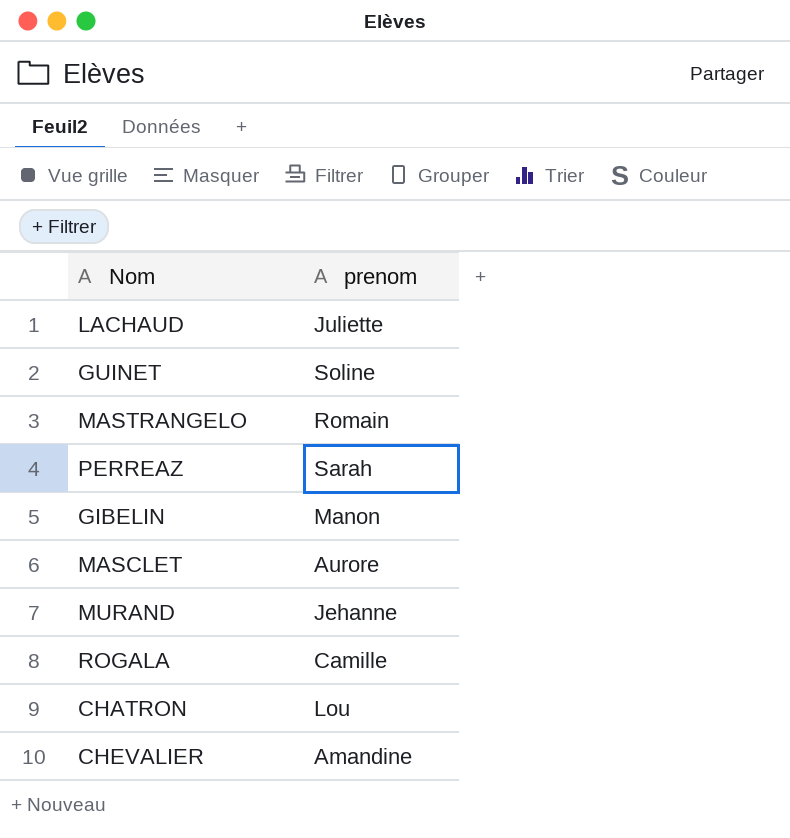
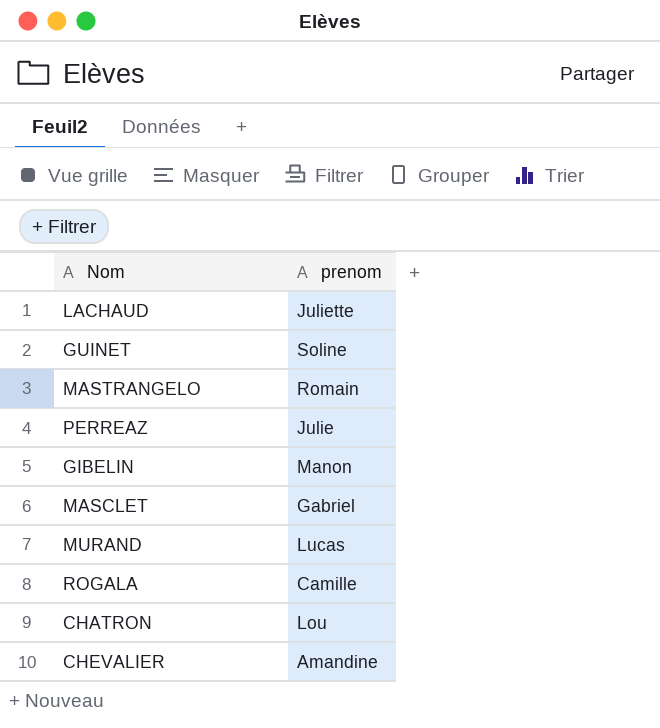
PERREAZ | prenom: Sarah -> Julie
MASCLET | prenom: Aurore -> Gabriel
MURAND | prenom: Jehanne -> Lucas

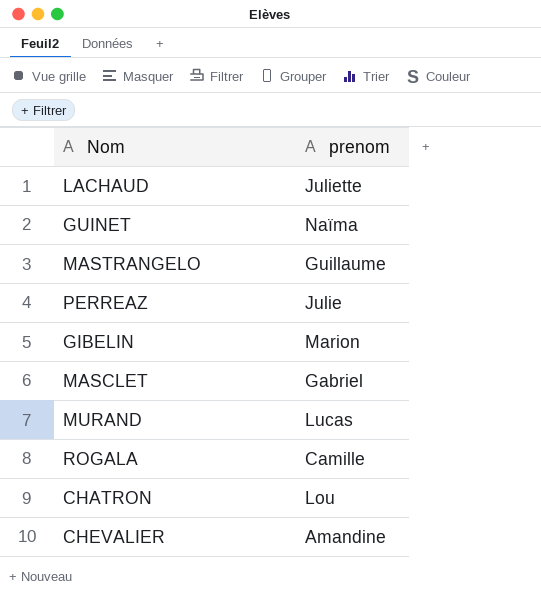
GUINET | prenom: Soline -> Naïma
MASTRANGELO | prenom: Romain -> Guillaume
GIBELIN | prenom: Manon -> Marion

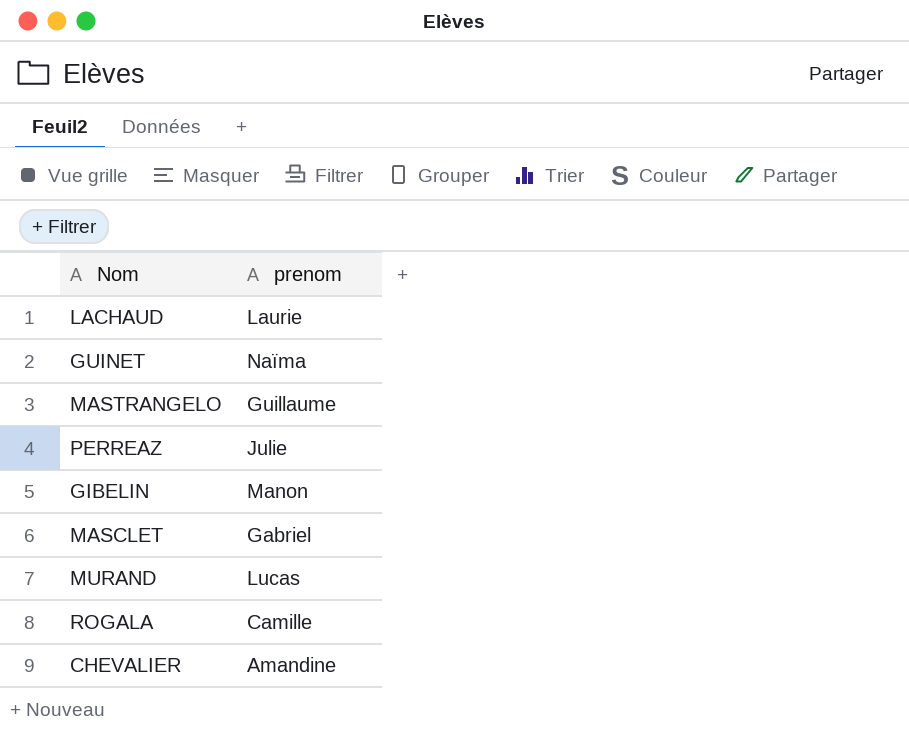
row CHATRON: Lou -> none
LACHAUD | prenom: Juliette -> Laurie
GIBELIN | prenom: Marion -> Manon

